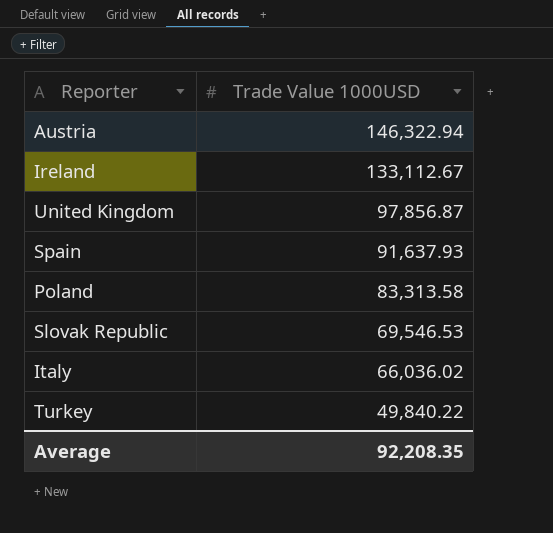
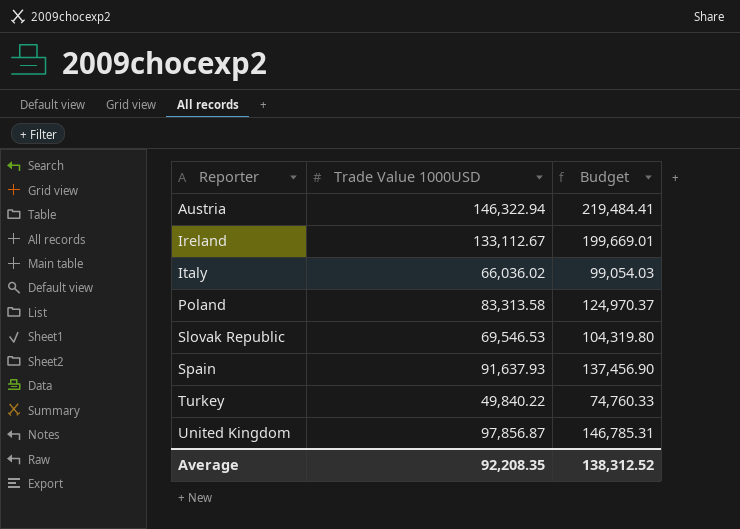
row order: Trade Value 1000USD descending -> Reporter ascending
column Budget | formula: none -> [Trade Value 1000USD] * 1.5

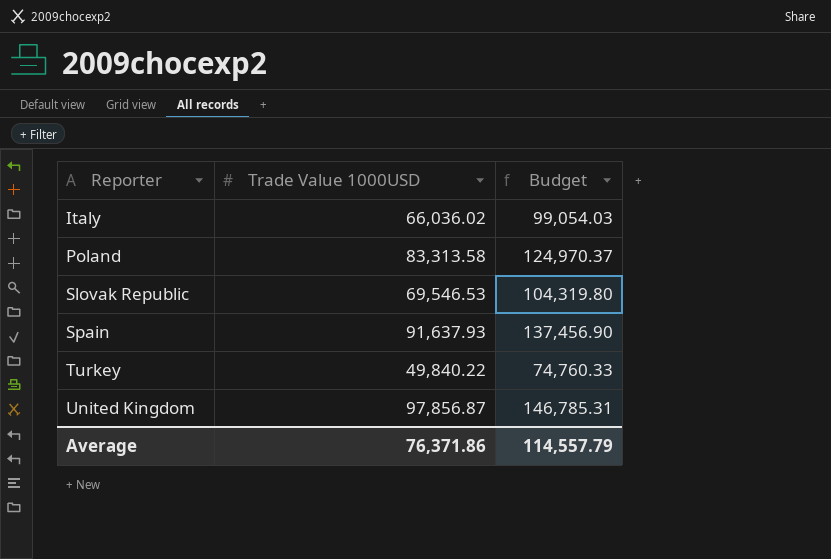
row Austria: 146,322.94 | 219,484.41 -> none
row Ireland: 133,112.67 | 199,669.01 -> none
Average | Trade Value 1000USD: 92,208.35 -> 76,371.86
Average | Budget: 138,312.52 -> 114,557.79

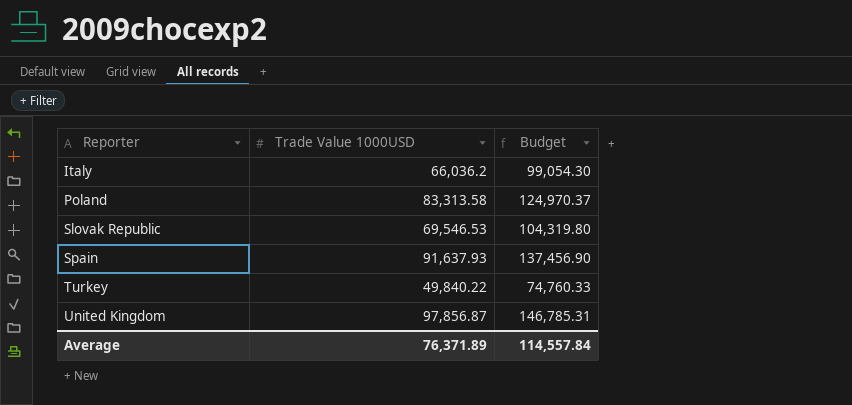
Italy | Trade Value 1000USD: 66,036.02 -> 66,036.2
Italy | Budget: 99,054.03 -> 99,054.30
Average | Trade Value 1000USD: 76,371.86 -> 76,371.89
Average | Budget: 114,557.79 -> 114,557.84

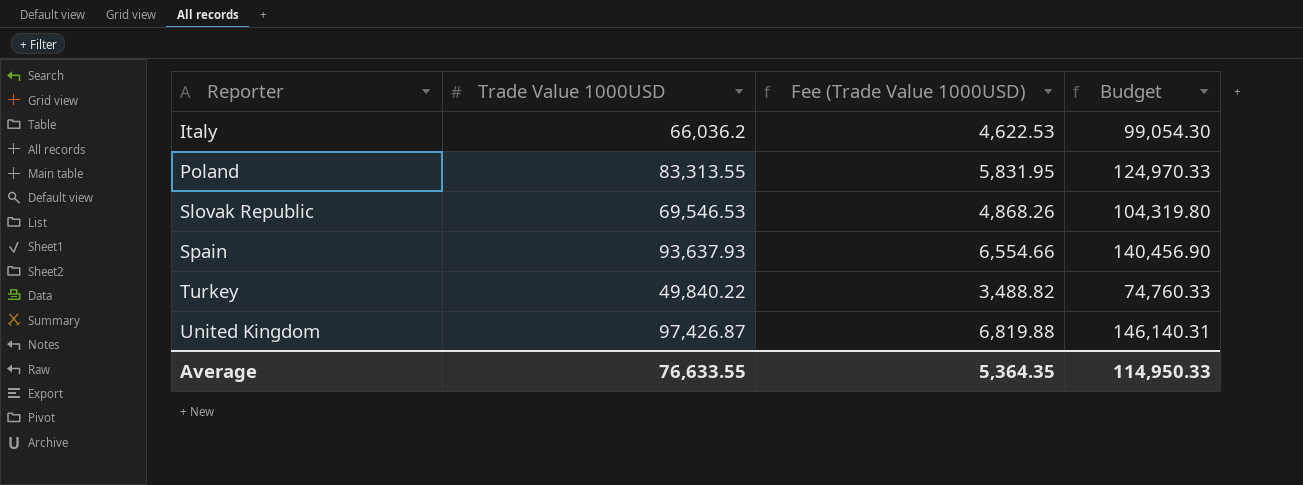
column Fee (Trade Value 1000USD) | formula: none -> [Trade Value 1000USD] * 0.07
Poland | Trade Value 1000USD: 83,313.58 -> 83,313.55
Poland | Budget: 124,970.37 -> 124,970.33
Spain | Trade Value 1000USD: 91,637.93 -> 93,637.93
Spain | Budget: 137,456.90 -> 140,456.90
United Kingdom | Trade Value 1000USD: 97,856.87 -> 97,426.87
United Kingdom | Budget: 146,785.31 -> 146,140.31
Average | Trade Value 1000USD: 76,371.89 -> 76,633.55
Average | Budget: 114,557.84 -> 114,950.33

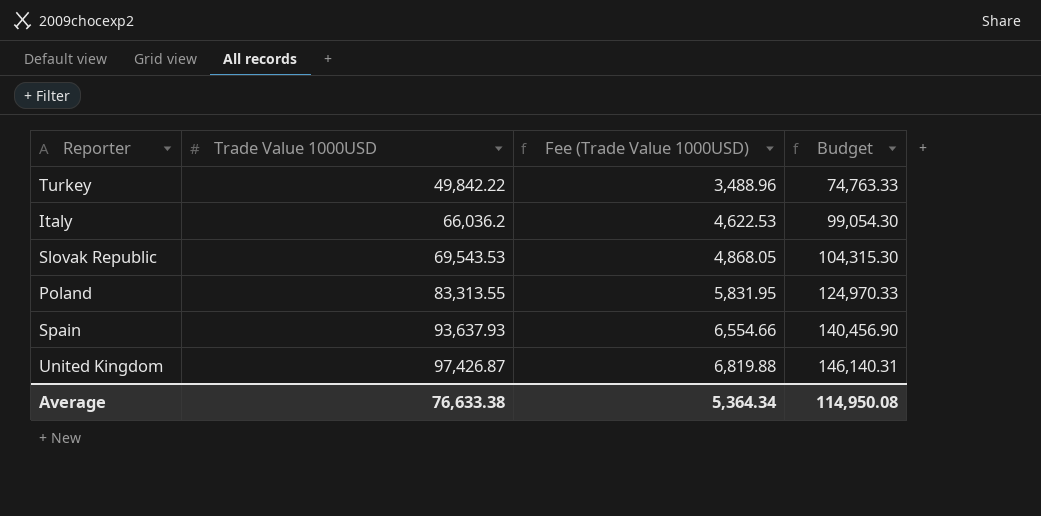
row order: Reporter ascending -> Trade Value 1000USD ascending
Turkey | Trade Value 1000USD: 49,840.22 -> 49,842.22
Turkey | Fee (Trade Value 1000USD): 3,488.82 -> 3,488.96
Turkey | Budget: 74,760.33 -> 74,763.33
Slovak Republic | Trade Value 1000USD: 69,546.53 -> 69,543.53
Slovak Republic | Fee (Trade Value 1000USD): 4,868.26 -> 4,868.05
Slovak Republic | Budget: 104,319.80 -> 104,315.30
Average | Trade Value 1000USD: 76,633.55 -> 76,633.38
Average | Fee (Trade Value 1000USD): 5,364.35 -> 5,364.34
Average | Budget: 114,950.33 -> 114,950.08

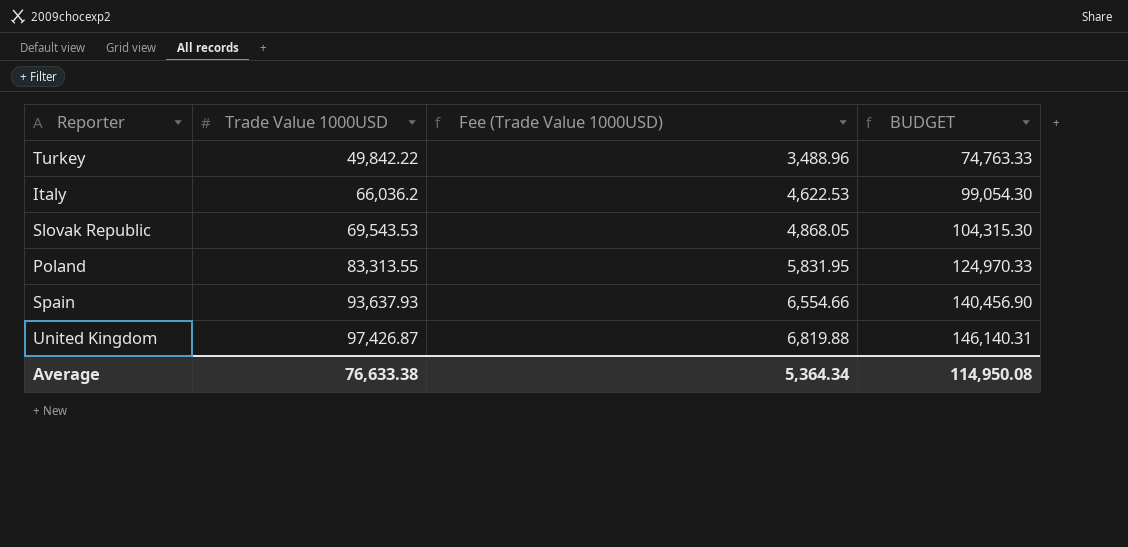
column name: Budget -> BUDGET

